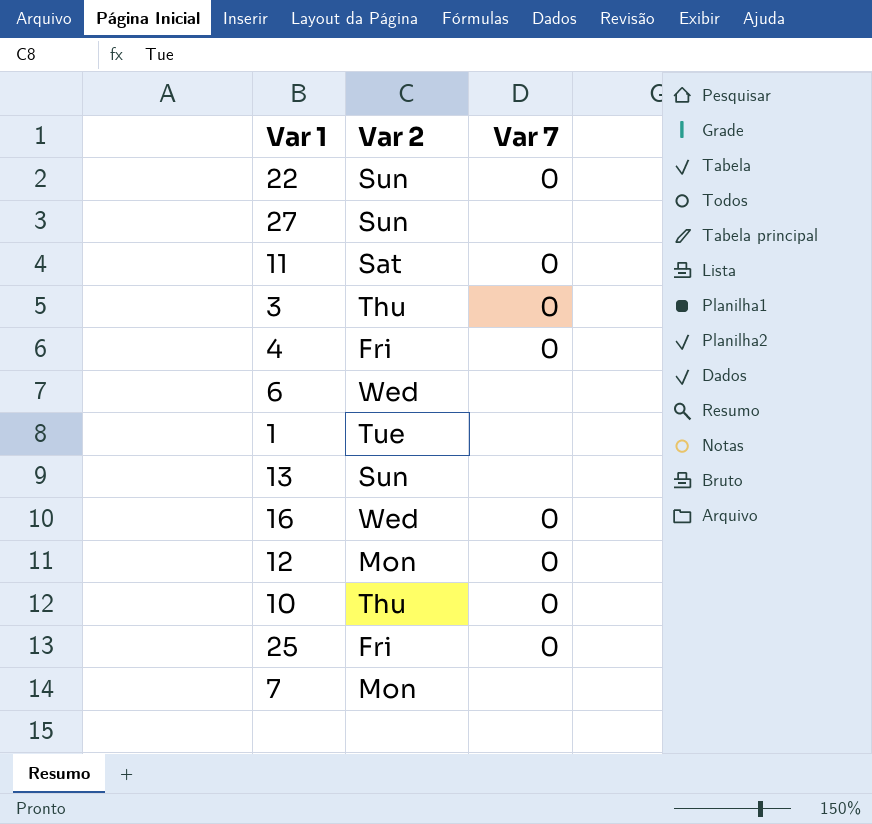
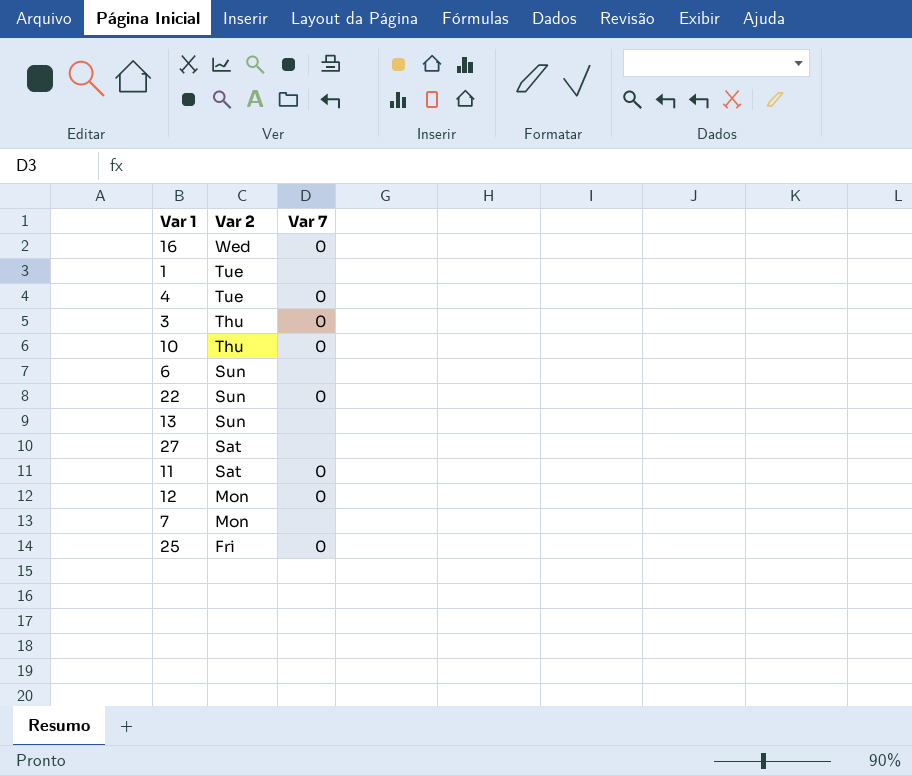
row order: none -> Var 2 descending
4 | Var 2: Fri -> Tue
6 | Var 2: Wed -> Sun
27 | Var 2: Sun -> Sat

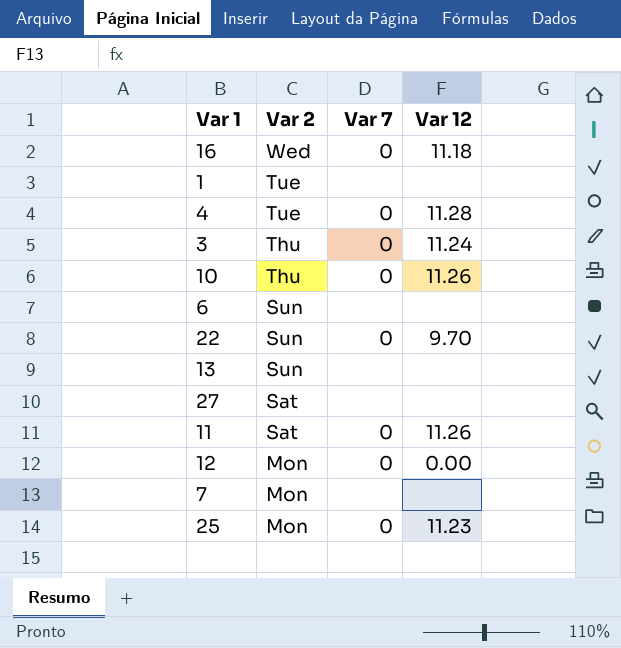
column Var 12 | position: none -> 4
25 | Var 2: Fri -> Mon

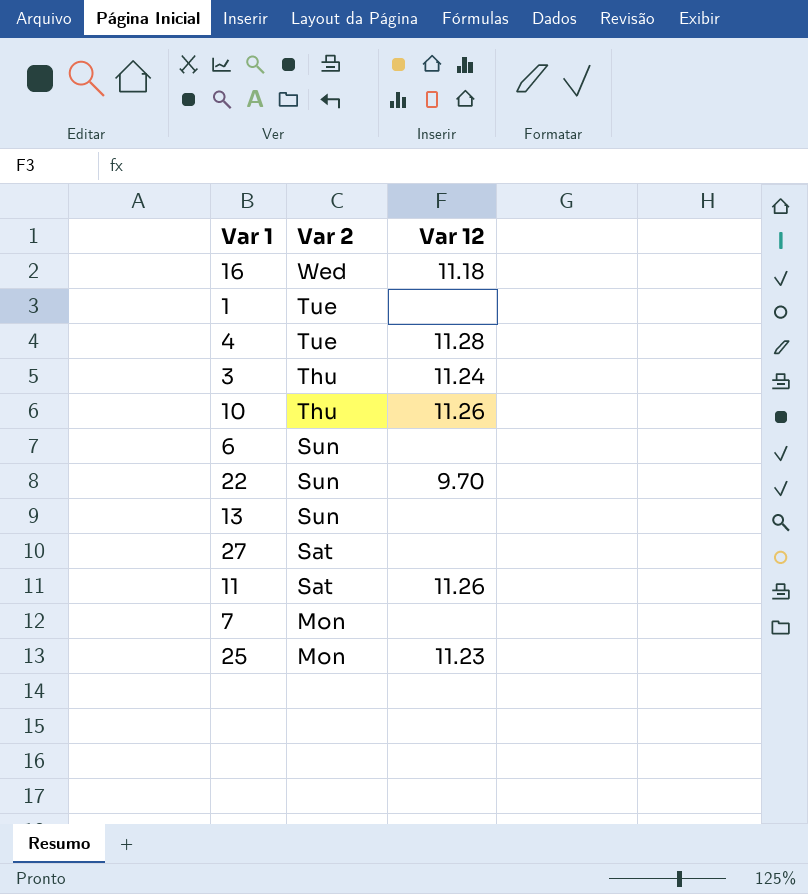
column Var 7 | position: 3 -> none
row 12: Mon | 0 | 0.00 -> none

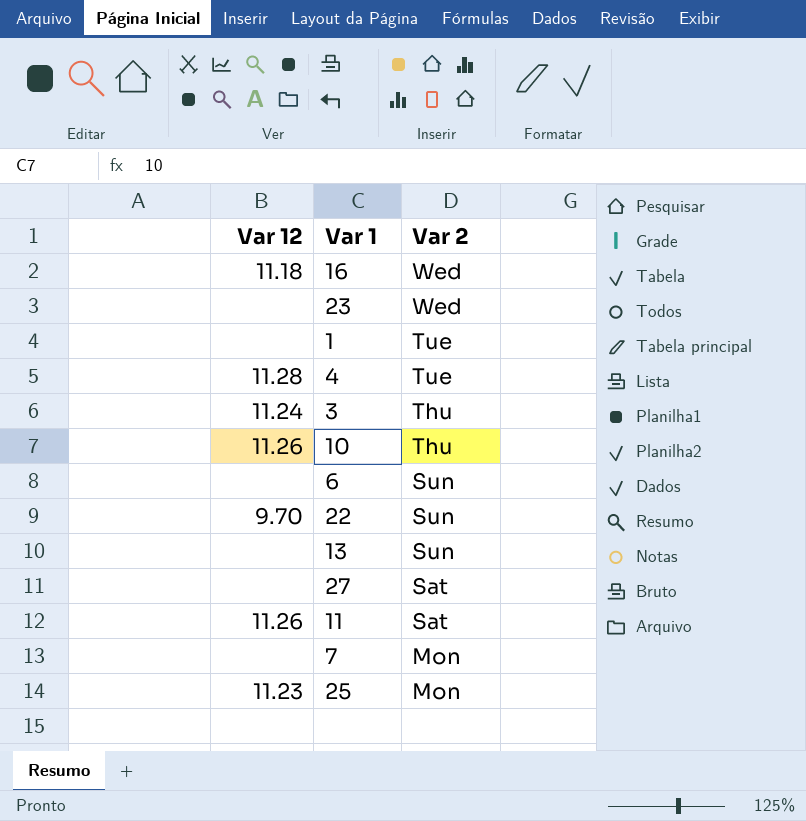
column Var 12 | position: 3 -> 1
row 23: none -> none | Wed

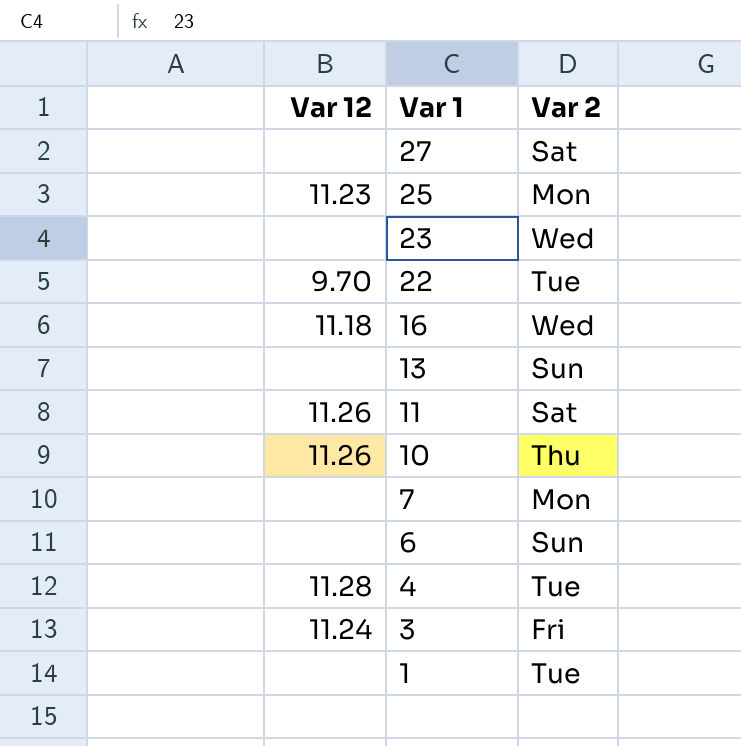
row order: Var 2 descending -> Var 1 descending
22 | Var 2: Sun -> Tue
3 | Var 2: Thu -> Fri

